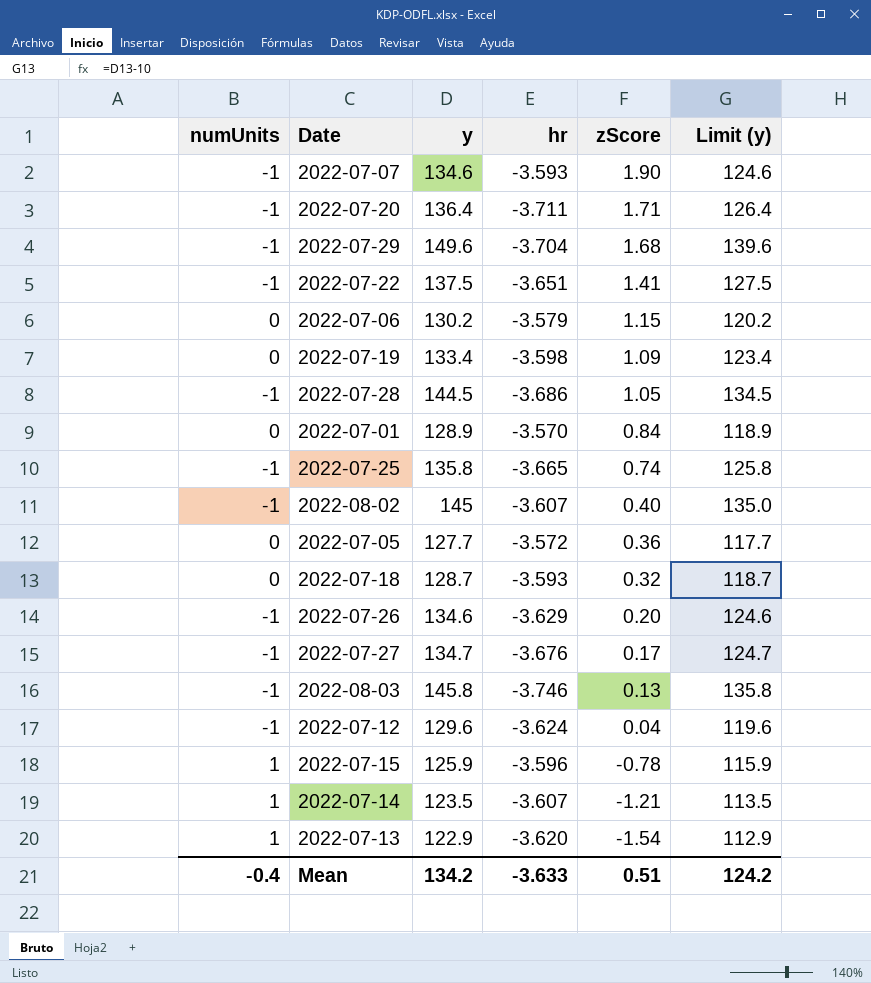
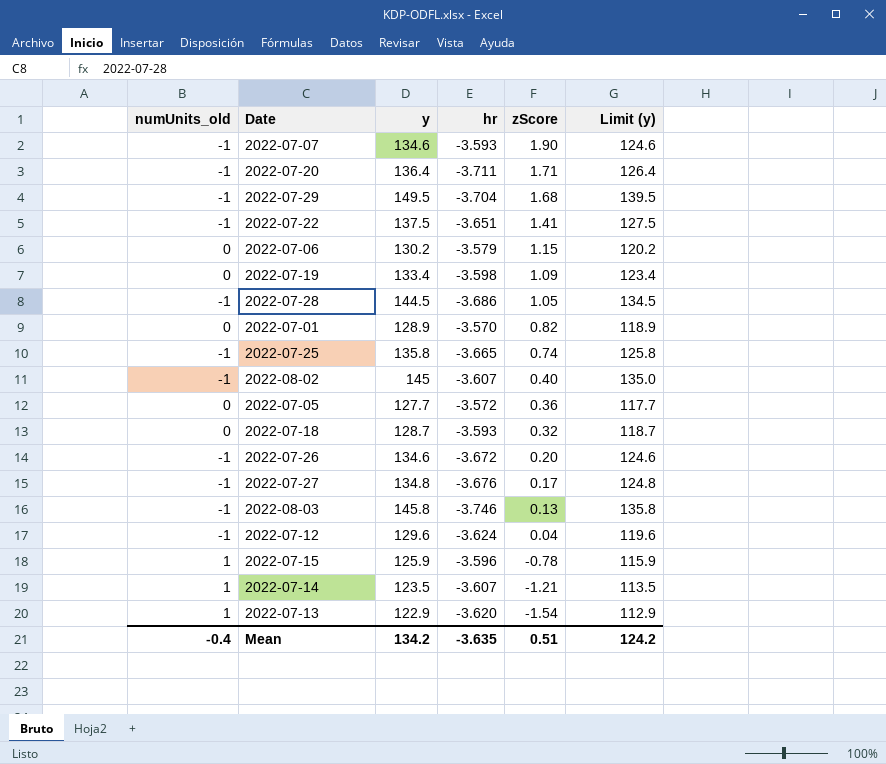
column name: numUnits -> numUnits_old
2022-07-29 | y: 149.6 -> 149.5
2022-07-29 | Limit (y): 139.6 -> 139.5
2022-07-01 | zScore: 0.84 -> 0.82
2022-07-26 | hr: -3.629 -> -3.672
2022-07-27 | y: 134.7 -> 134.8
2022-07-27 | Limit (y): 124.7 -> 124.8
Mean | hr: -3.633 -> -3.635

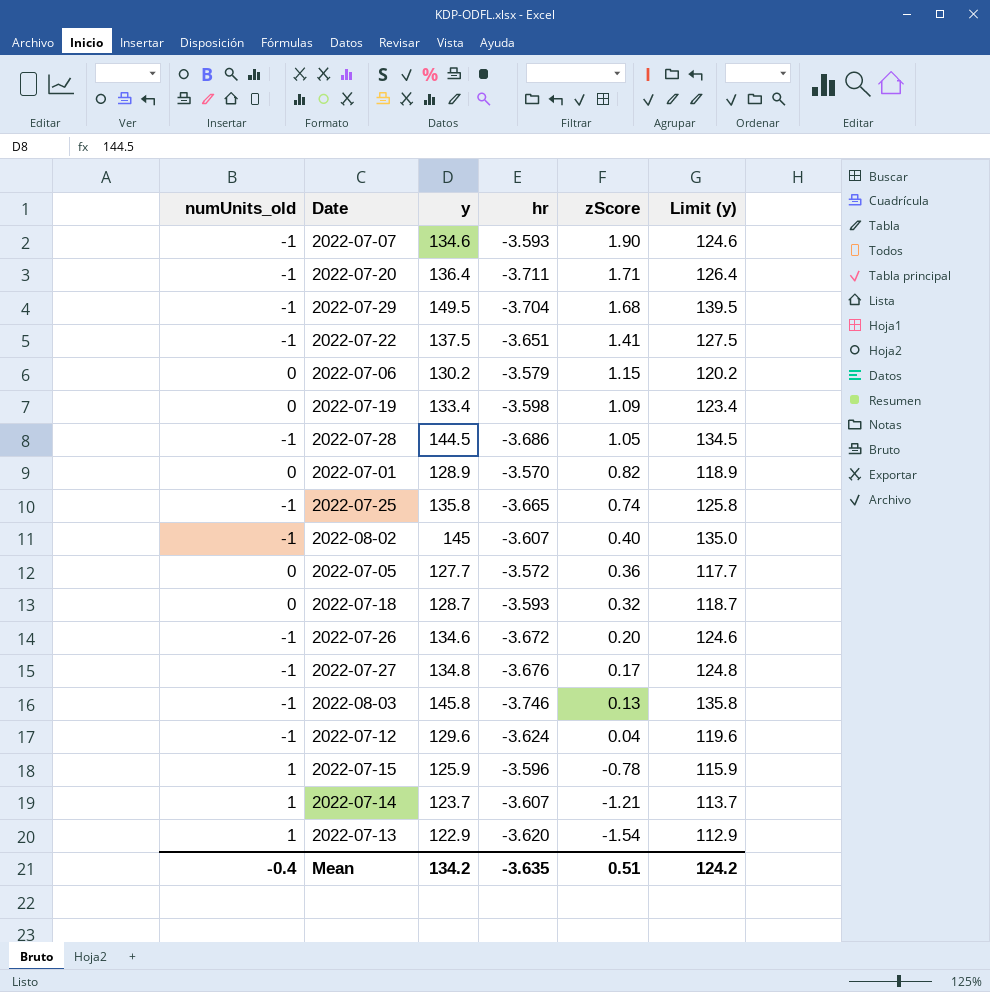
2022-07-14 | y: 123.5 -> 123.7
2022-07-14 | Limit (y): 113.5 -> 113.7

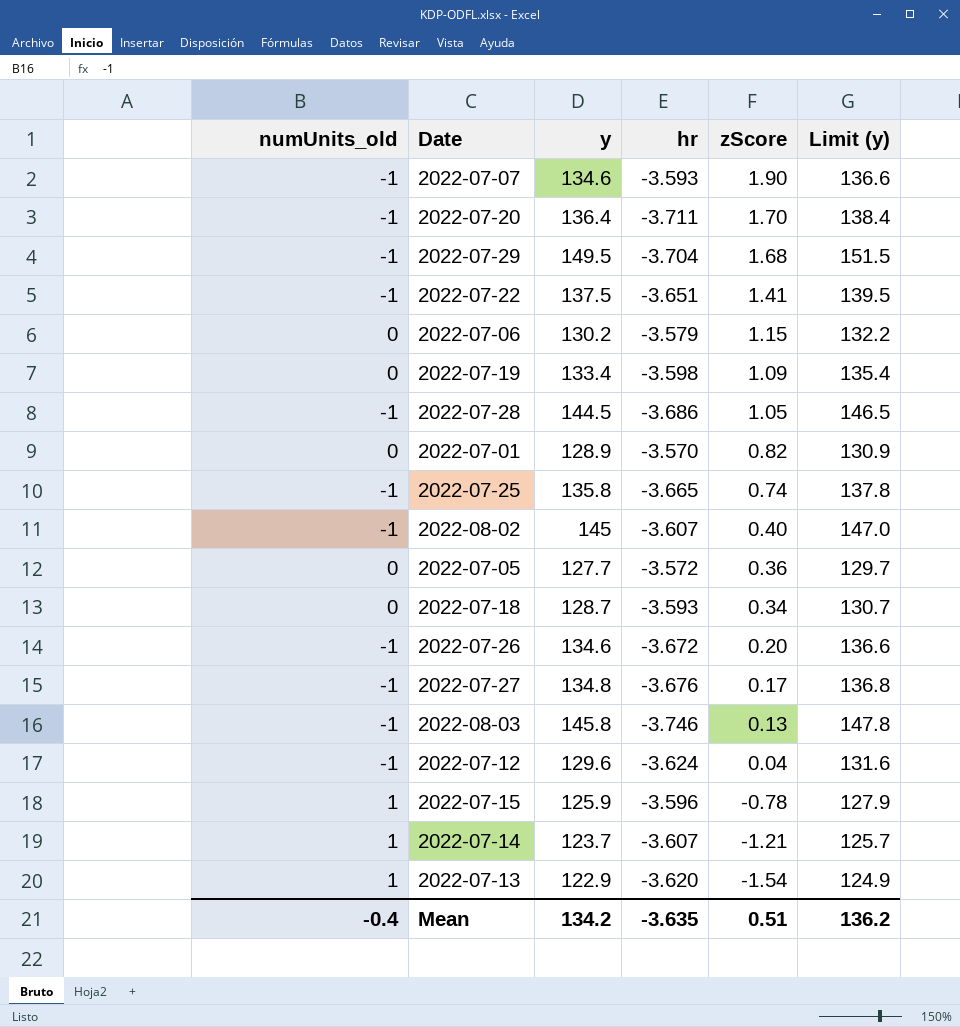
column Limit (y) | formula: [y] - 10 -> [y] + 2
2022-07-20 | zScore: 1.71 -> 1.70
2022-07-18 | zScore: 0.32 -> 0.34
Mean | Limit (y): 124.2 -> 136.2

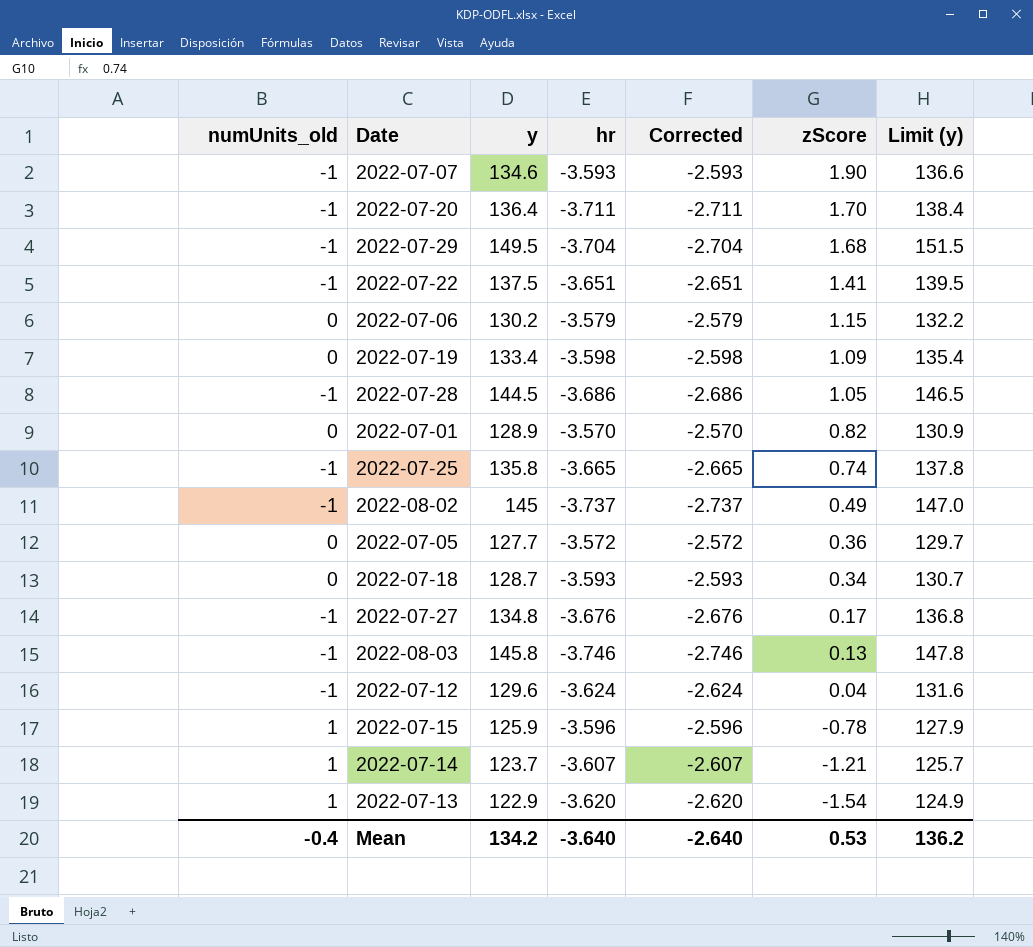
column Corrected | formula: none -> [hr] + 1
row 2022-07-26: -1 | 134.6 | -3.672 | 0.20 | 136.6 -> none
2022-08-02 | hr: -3.607 -> -3.737
2022-08-02 | zScore: 0.40 -> 0.49
Mean | hr: -3.635 -> -3.640
Mean | zScore: 0.51 -> 0.53

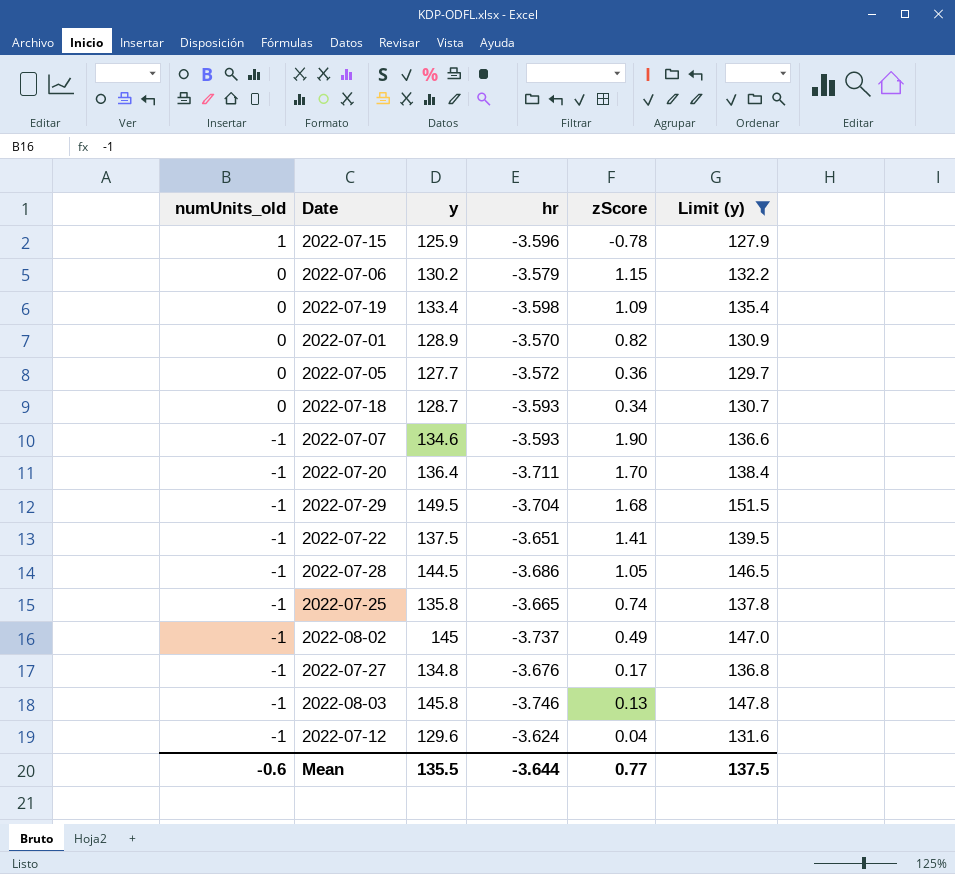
filter: none -> Limit (y) >= 127.9
row order: zScore descending -> numUnits_old descending
column Corrected | formula: [hr] + 1 -> none
Mean | numUnits_old: -0.4 -> -0.6
Mean | y: 134.2 -> 135.5
Mean | hr: -3.640 -> -3.644
Mean | zScore: 0.53 -> 0.77
Mean | Limit (y): 136.2 -> 137.5

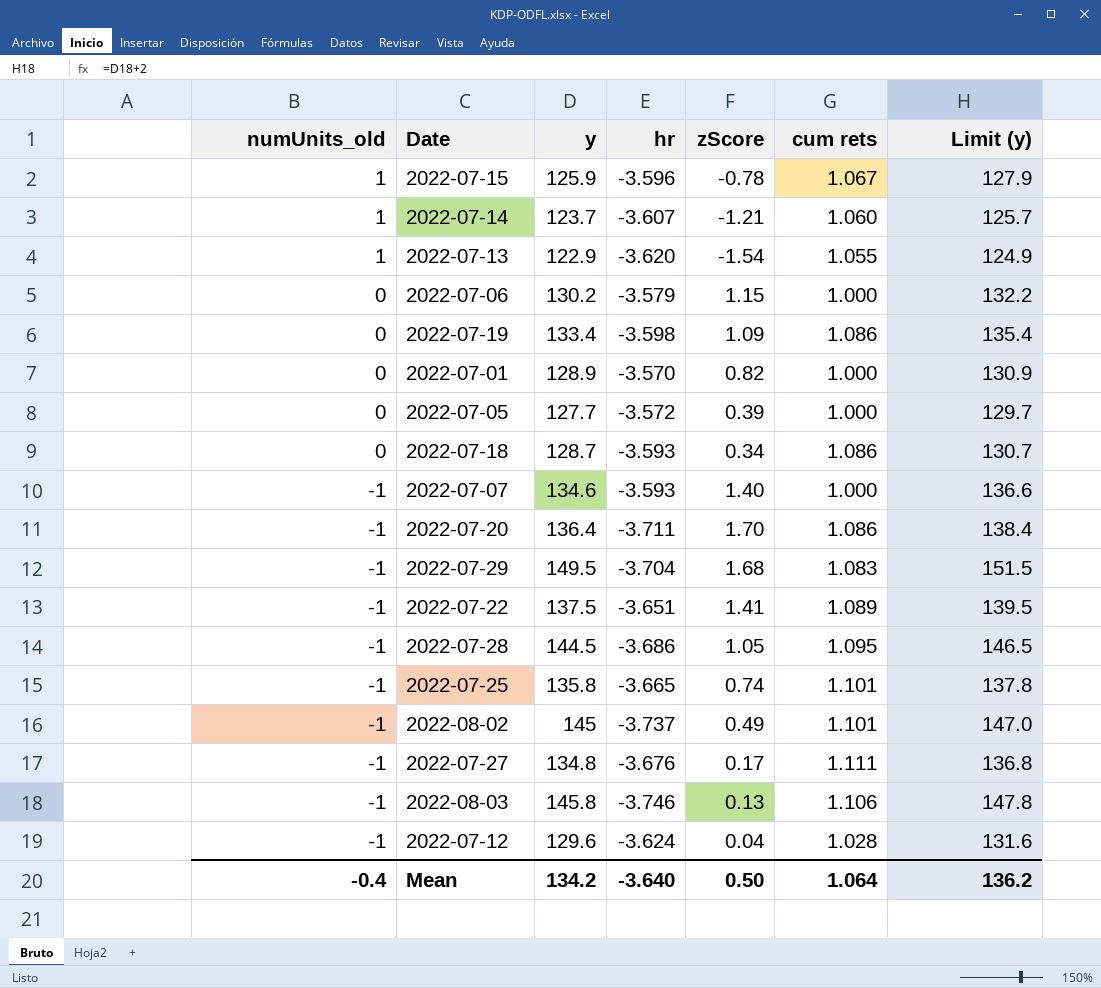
filter: Limit (y) >= 127.9 -> none
column cum rets | position: none -> 6
2022-07-05 | zScore: 0.36 -> 0.39
2022-07-07 | zScore: 1.90 -> 1.40
Mean | numUnits_old: -0.6 -> -0.4
Mean | y: 135.5 -> 134.2
Mean | hr: -3.644 -> -3.640
Mean | zScore: 0.77 -> 0.50
Mean | Limit (y): 137.5 -> 136.2

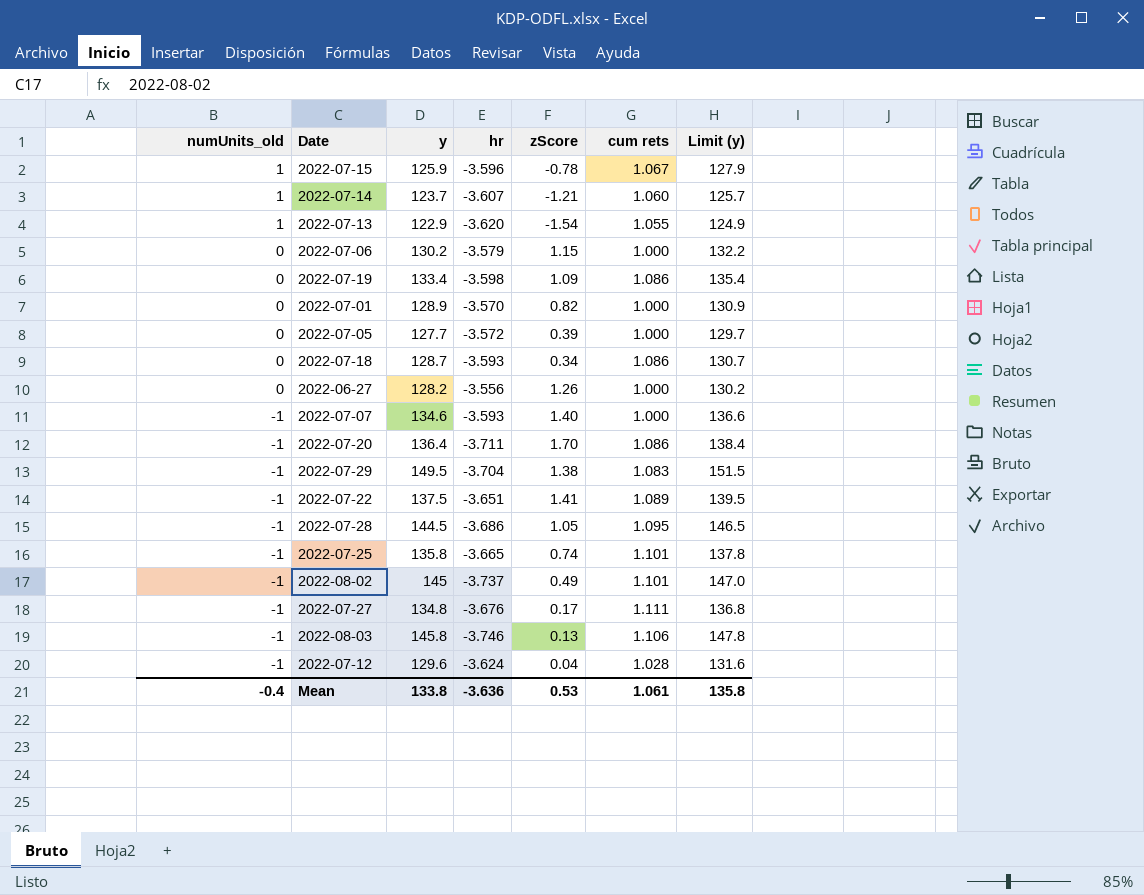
row 2022-06-27: none -> 0 | 128.2 | -3.556 | 1.26 | 1.000 | 130.2
2022-07-29 | zScore: 1.68 -> 1.38
Mean | y: 134.2 -> 133.8
Mean | hr: -3.640 -> -3.636
Mean | zScore: 0.50 -> 0.53
Mean | cum rets: 1.064 -> 1.061
Mean | Limit (y): 136.2 -> 135.8

